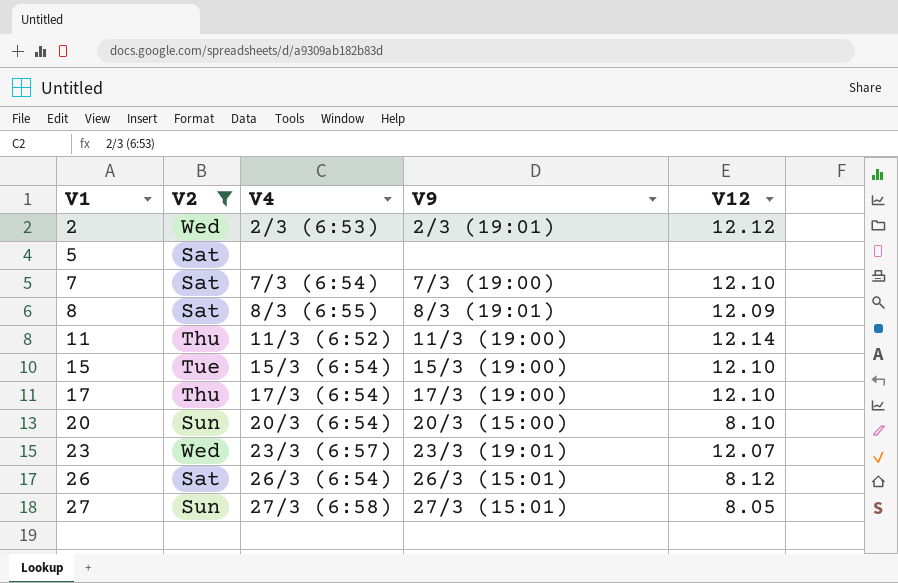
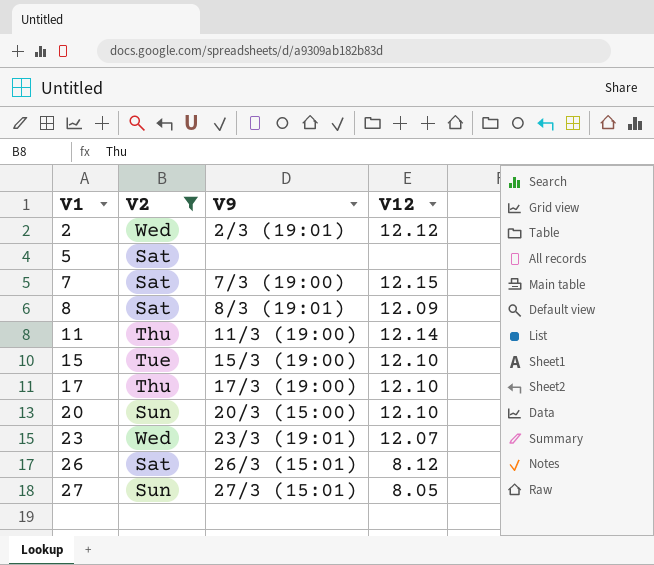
column V4 | position: 3 -> none
7 | V12: 12.10 -> 12.15
20 | V12: 8.10 -> 12.10

